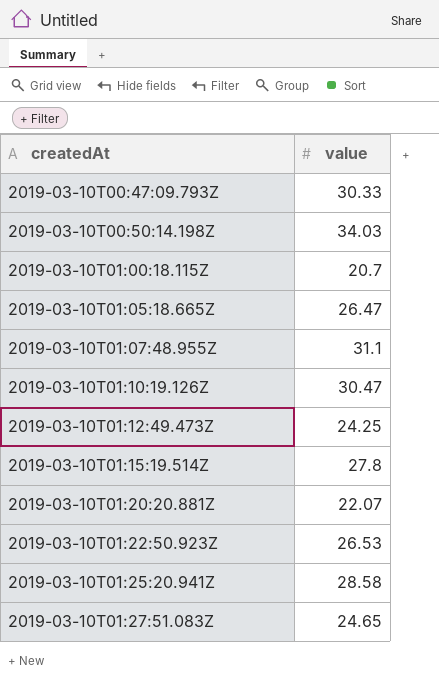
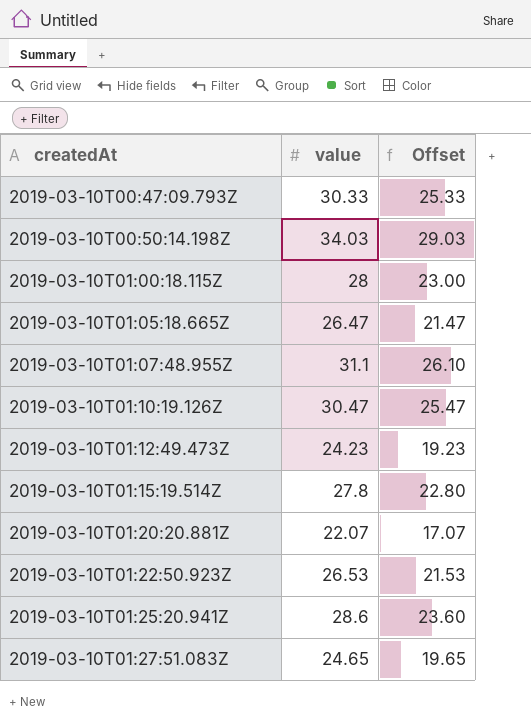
column Offset | formula: none -> [value] - 5
2019-03-10T01:00:18.115Z | value: 20.7 -> 28
2019-03-10T01:12:49.473Z | value: 24.25 -> 24.23
2019-03-10T01:25:20.941Z | value: 28.58 -> 28.6

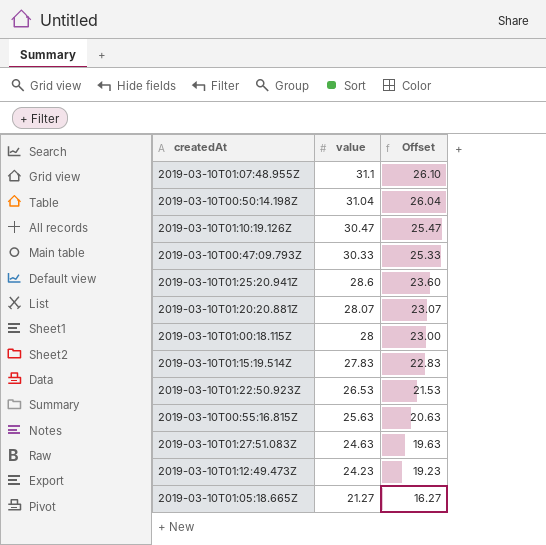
row order: createdAt ascending -> value descending
2019-03-10T00:50:14.198Z | value: 34.03 -> 31.04
2019-03-10T00:50:14.198Z | Offset: 29.03 -> 26.04
2019-03-10T01:20:20.881Z | value: 22.07 -> 28.07
2019-03-10T01:20:20.881Z | Offset: 17.07 -> 23.07
2019-03-10T01:15:19.514Z | value: 27.8 -> 27.83
2019-03-10T01:15:19.514Z | Offset: 22.80 -> 22.83
row 2019-03-10T00:55:16.815Z: none -> 25.63 | 20.63
2019-03-10T01:27:51.083Z | value: 24.65 -> 24.63
2019-03-10T01:27:51.083Z | Offset: 19.65 -> 19.63
2019-03-10T01:05:18.665Z | value: 26.47 -> 21.27
2019-03-10T01:05:18.665Z | Offset: 21.47 -> 16.27

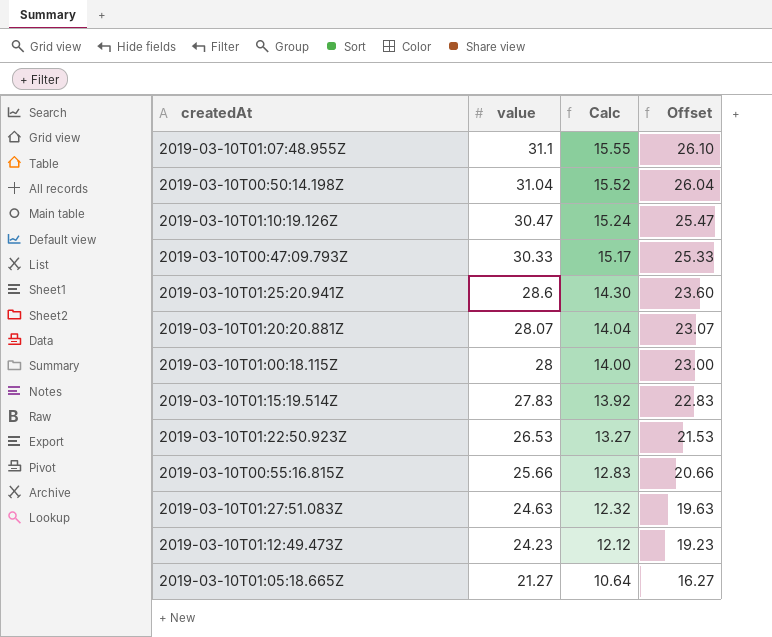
column Calc | formula: none -> [value] * 0.5
2019-03-10T00:55:16.815Z | value: 25.63 -> 25.66
2019-03-10T00:55:16.815Z | Offset: 20.63 -> 20.66

